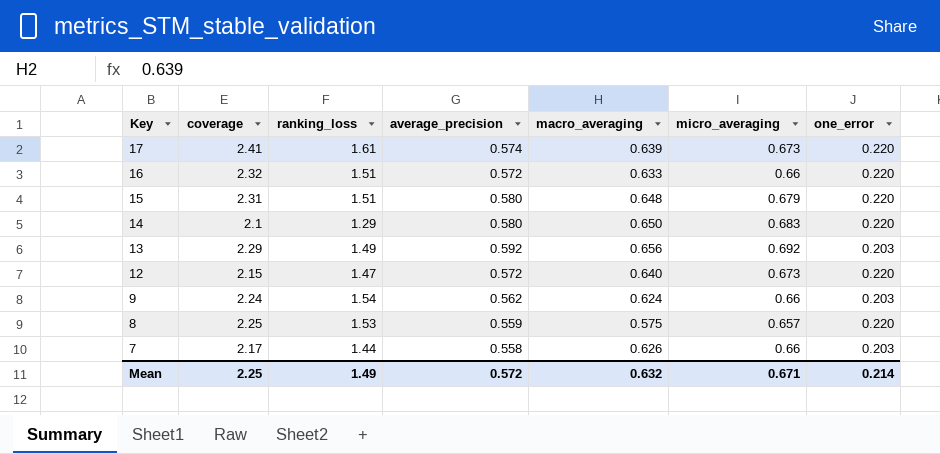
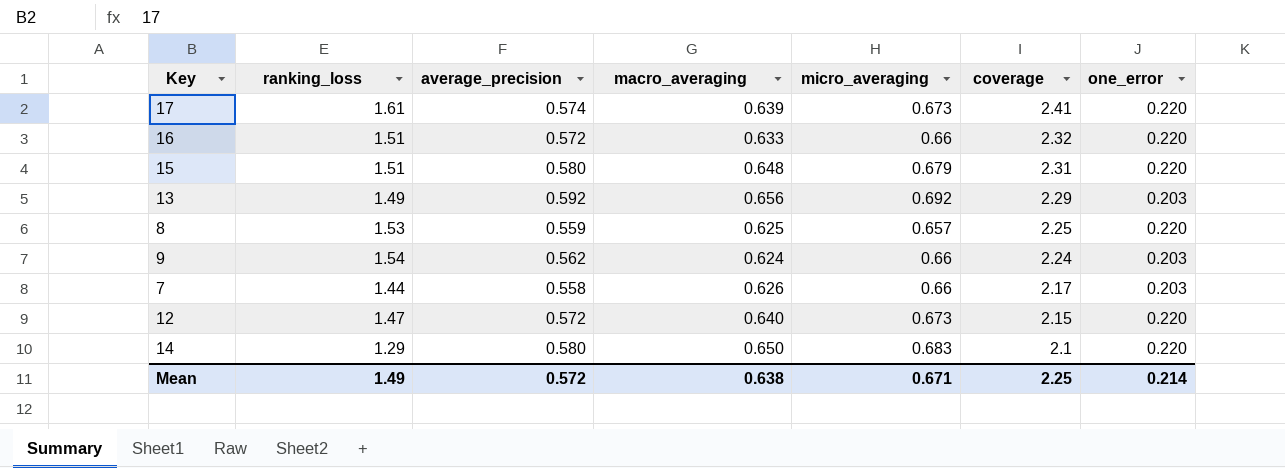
row order: Key descending -> coverage descending
column coverage | position: 2 -> 6
8 | macro_averaging: 0.575 -> 0.625
Mean | macro_averaging: 0.632 -> 0.638

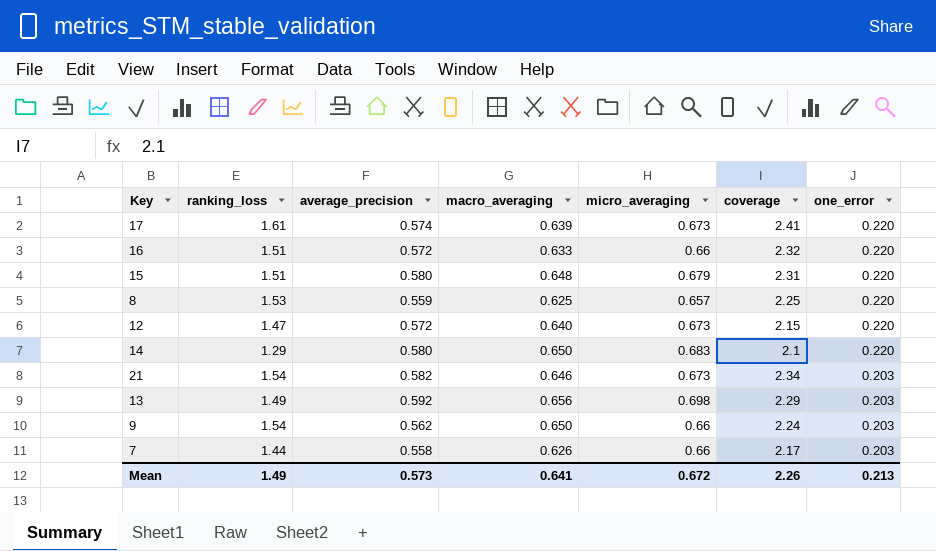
row order: coverage descending -> one_error descending
row 21: none -> 1.54 | 0.582 | 0.646 | 0.673 | 2.34 | 0.203
13 | micro_averaging: 0.692 -> 0.698
9 | macro_averaging: 0.624 -> 0.650
Mean | average_precision: 0.572 -> 0.573
Mean | macro_averaging: 0.638 -> 0.641
Mean | micro_averaging: 0.671 -> 0.672
Mean | coverage: 2.25 -> 2.26
Mean | one_error: 0.214 -> 0.213

